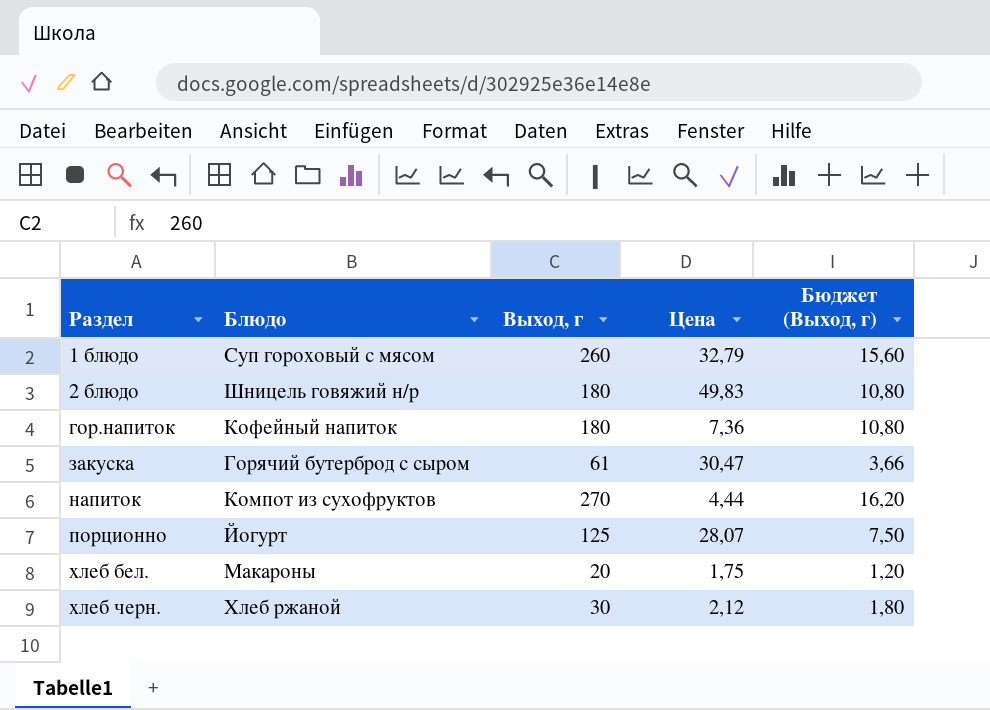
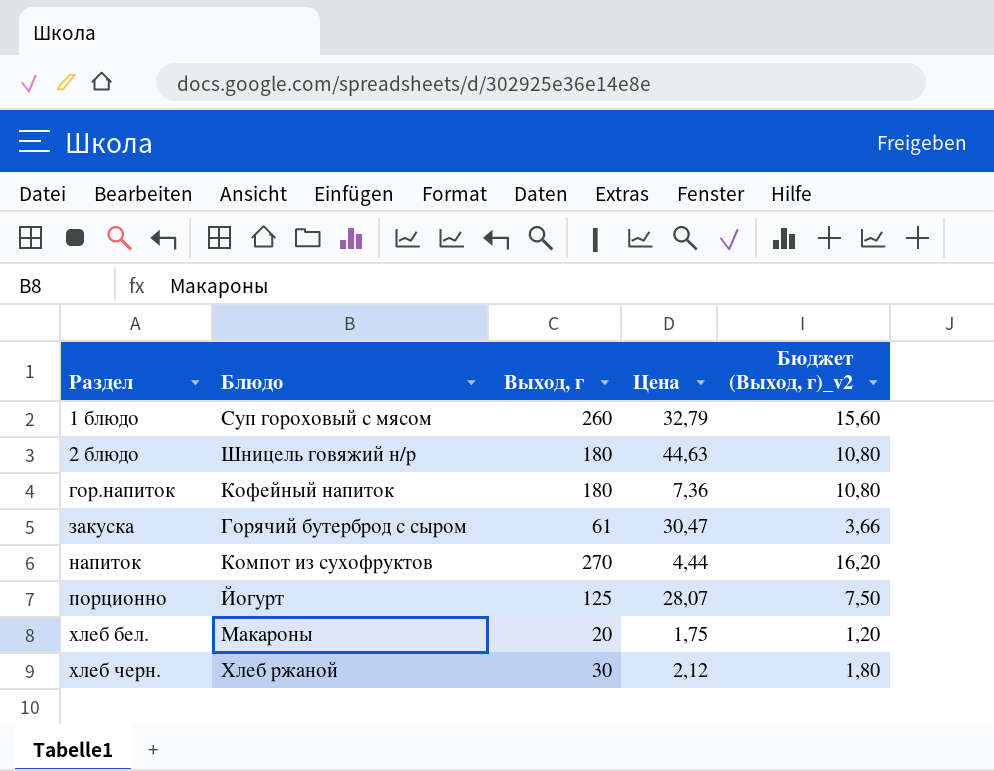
column name: Бюджет (Выход, г) -> Бюджет (Выход, г)_v2
2 блюдо | Цена: 49,83 -> 44,63

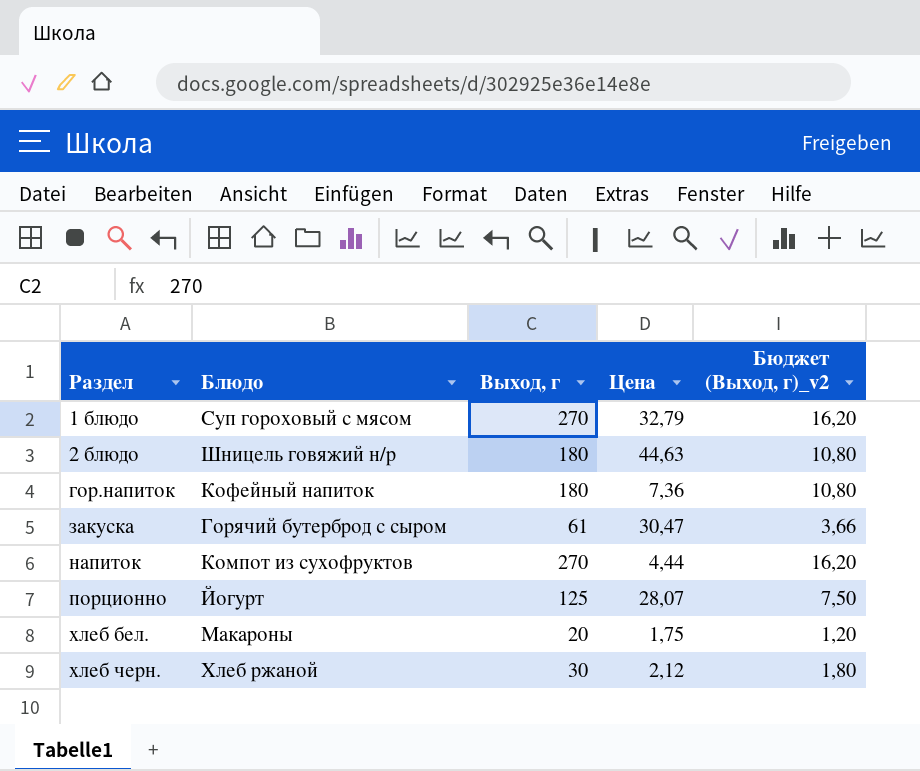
1 блюдо | Выход, г: 260 -> 270
1 блюдо | Бюджет (Выход, г)_v2: 15,60 -> 16,20

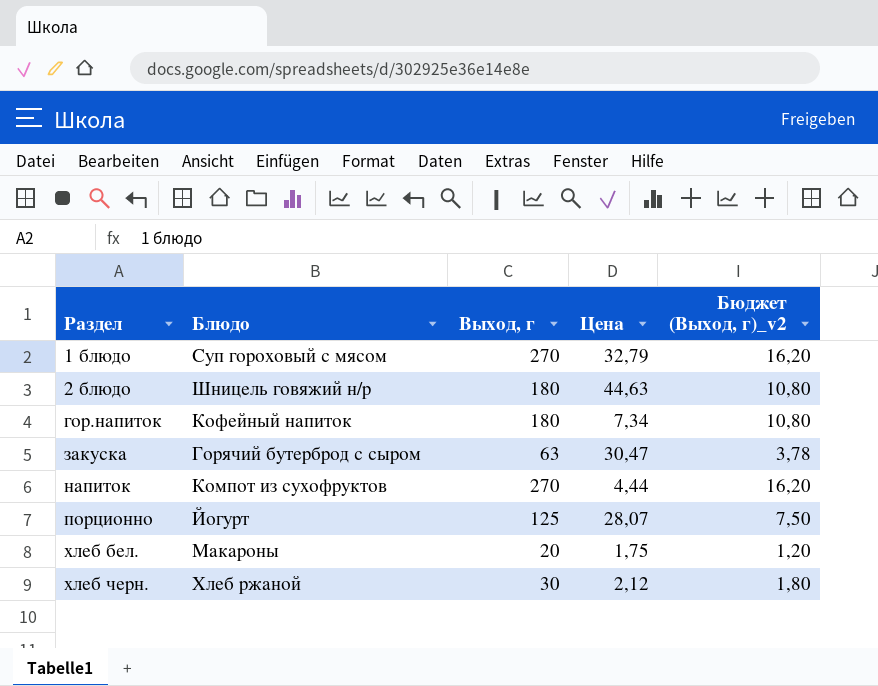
гор.напиток | Цена: 7,36 -> 7,34
закуска | Выход, г: 61 -> 63
закуска | Бюджет (Выход, г)_v2: 3,66 -> 3,78

